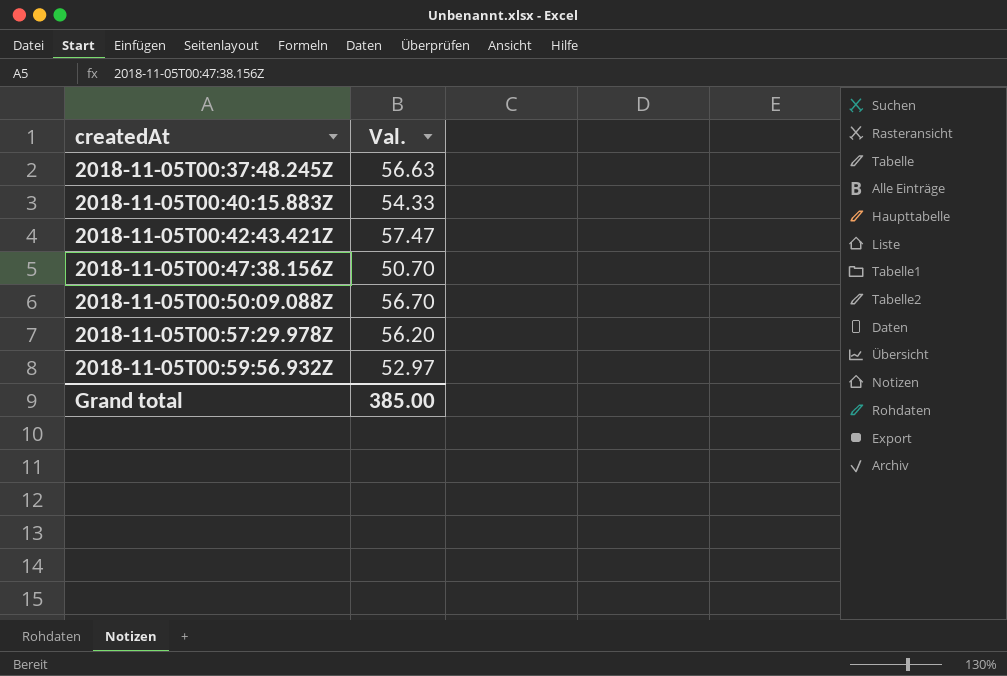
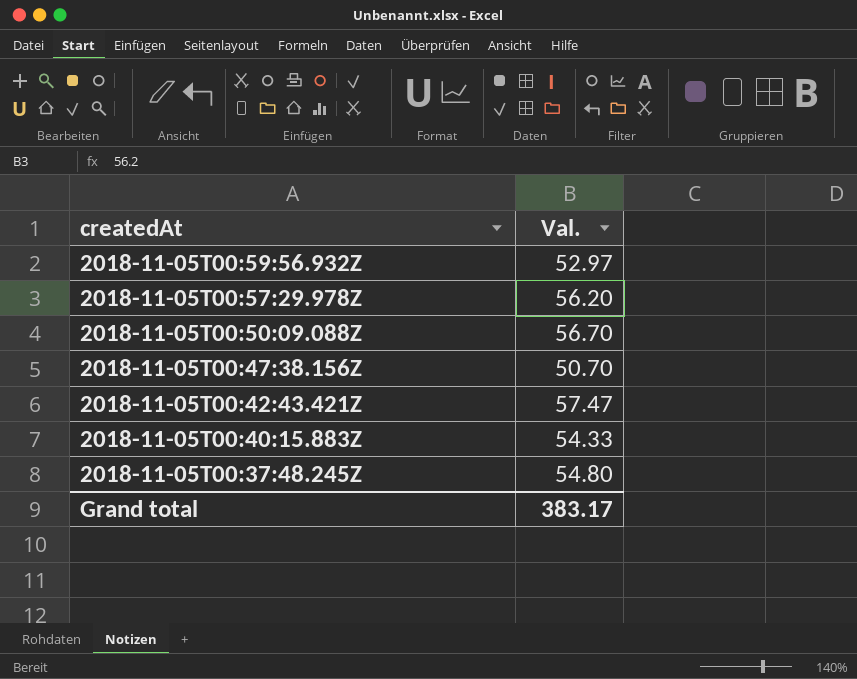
row order: createdAt ascending -> createdAt descending
2018-11-05T00:37:48.245Z | Val.: 56.63 -> 54.80
Grand total | Val.: 385.00 -> 383.17

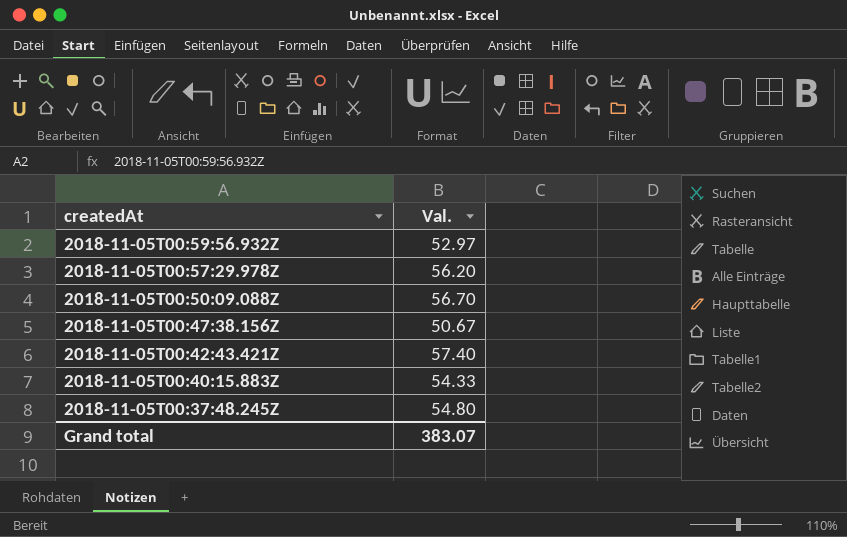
2018-11-05T00:47:38.156Z | Val.: 50.70 -> 50.67
2018-11-05T00:42:43.421Z | Val.: 57.47 -> 57.40
Grand total | Val.: 383.17 -> 383.07

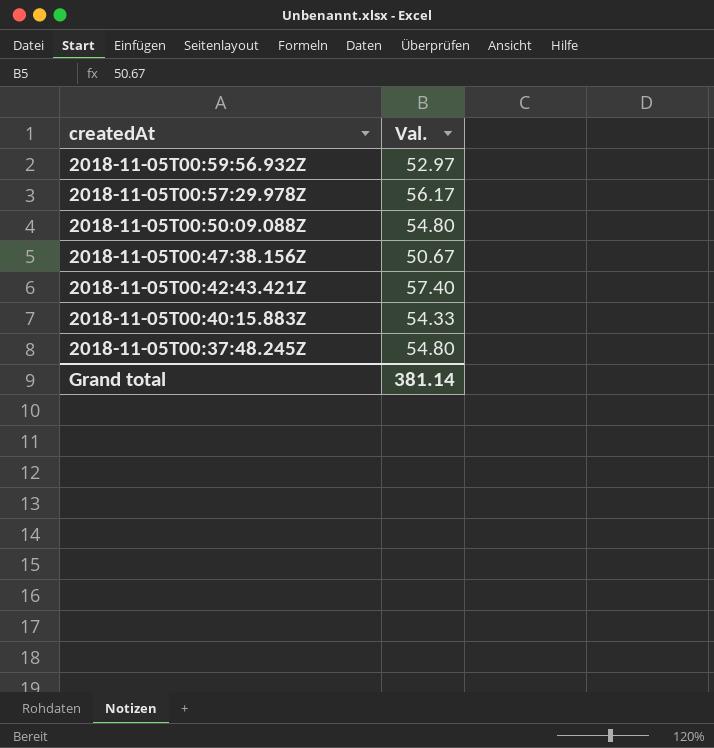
2018-11-05T00:57:29.978Z | Val.: 56.20 -> 56.17
2018-11-05T00:50:09.088Z | Val.: 56.70 -> 54.80
Grand total | Val.: 383.07 -> 381.14

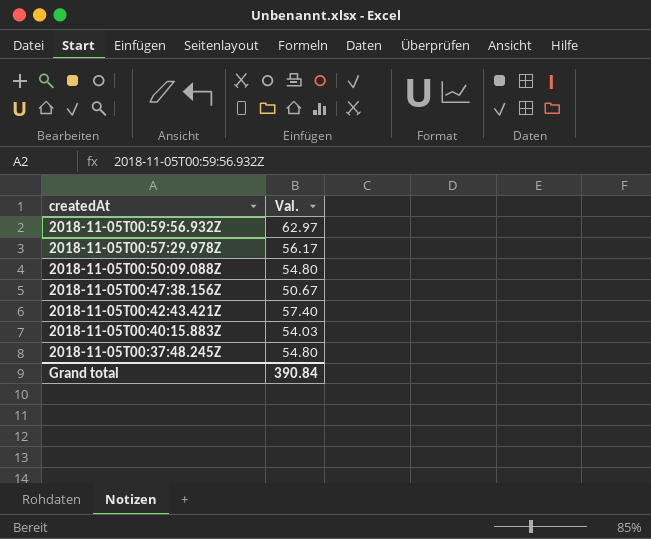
2018-11-05T00:59:56.932Z | Val.: 52.97 -> 62.97
2018-11-05T00:40:15.883Z | Val.: 54.33 -> 54.03
Grand total | Val.: 381.14 -> 390.84

